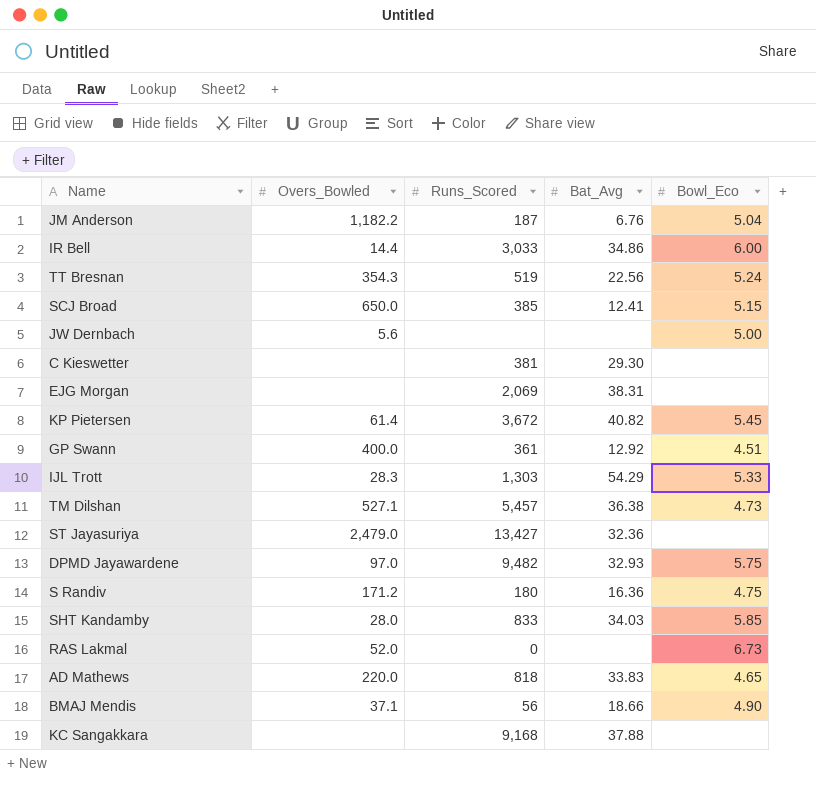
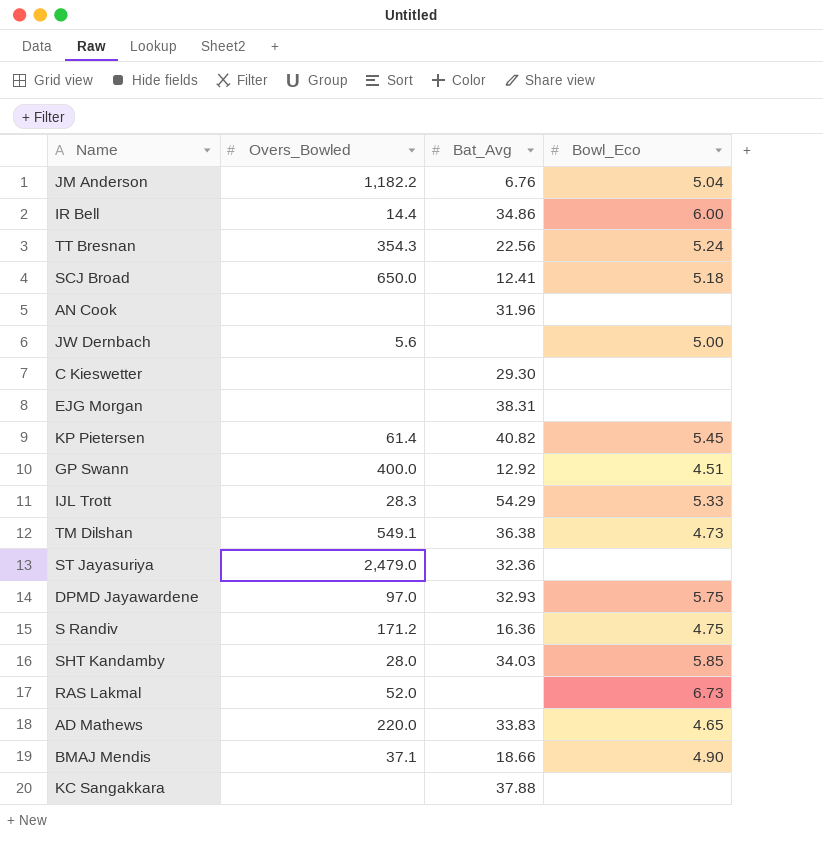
column Runs_Scored | position: 3 -> none
SCJ Broad | Bowl_Eco: 5.15 -> 5.18
row AN Cook: none -> none | 31.96 | none
TM Dilshan | Overs_Bowled: 527.1 -> 549.1

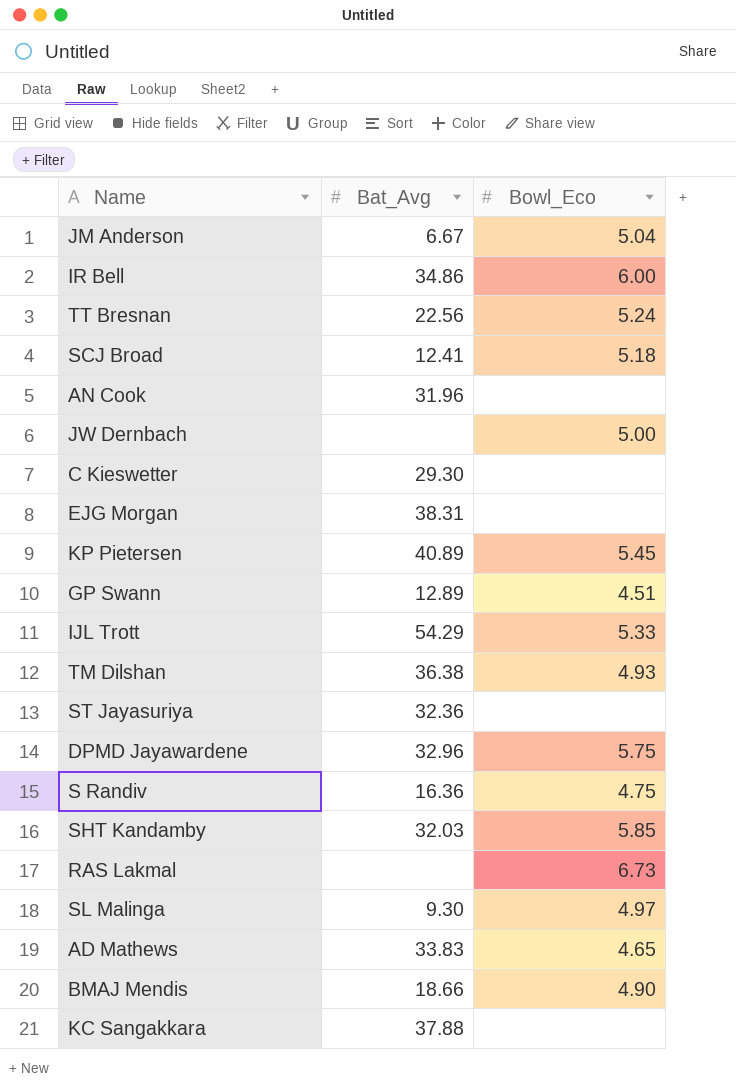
column Overs_Bowled | position: 2 -> none
JM Anderson | Bat_Avg: 6.76 -> 6.67
KP Pietersen | Bat_Avg: 40.82 -> 40.89
GP Swann | Bat_Avg: 12.92 -> 12.89
TM Dilshan | Bowl_Eco: 4.73 -> 4.93
DPMD Jayawardene | Bat_Avg: 32.93 -> 32.96
SHT Kandamby | Bat_Avg: 34.03 -> 32.03
row SL Malinga: none -> 9.30 | 4.97

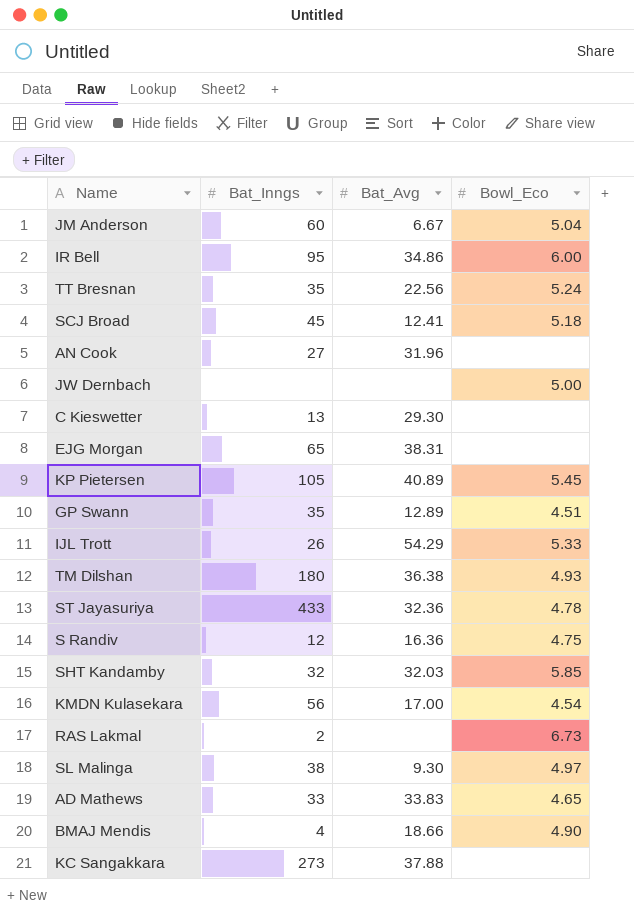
column Bat_Inngs | position: none -> 2
row DPMD Jayawardene: 32.96 | 5.75 -> none
ST Jayasuriya | Bowl_Eco: none -> 4.78
row KMDN Kulasekara: none -> 56 | 17.00 | 4.54

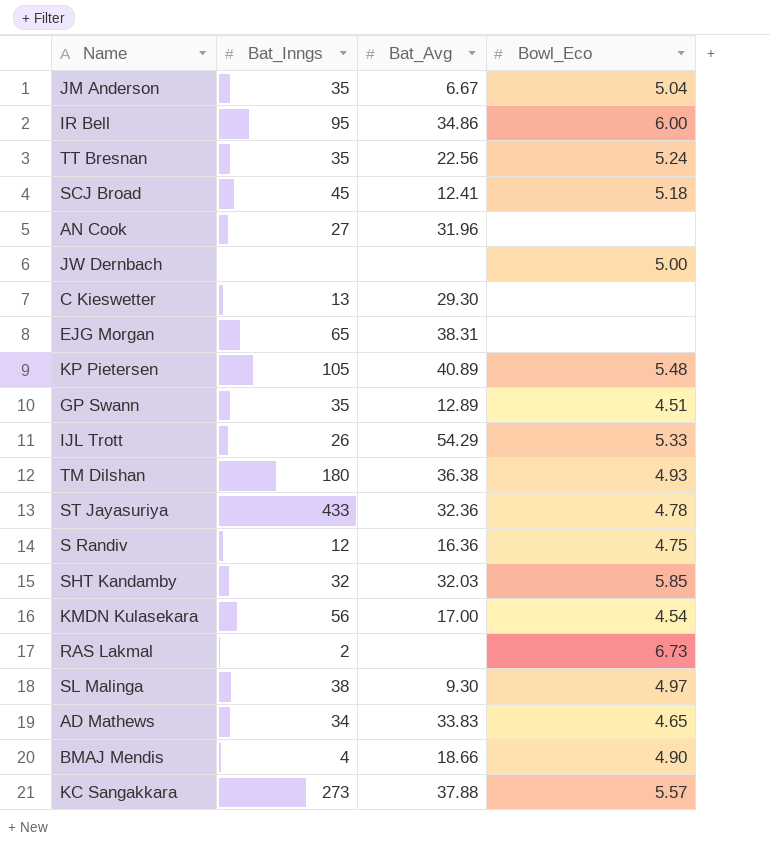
JM Anderson | Bat_Inngs: 60 -> 35
KP Pietersen | Bowl_Eco: 5.45 -> 5.48
AD Mathews | Bat_Inngs: 33 -> 34
KC Sangakkara | Bowl_Eco: none -> 5.57

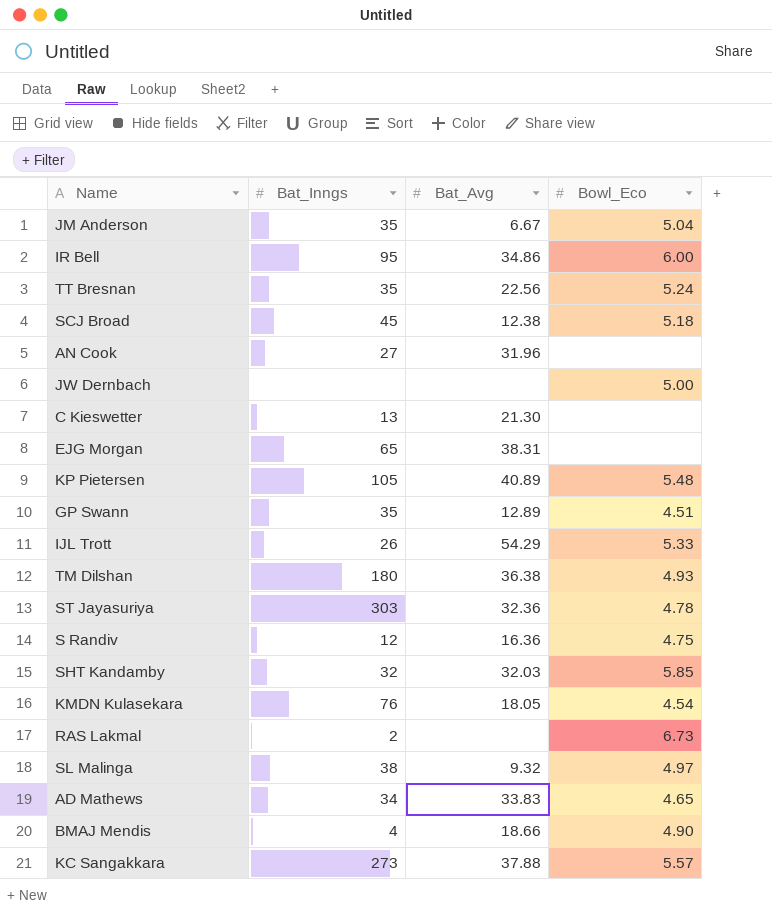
SCJ Broad | Bat_Avg: 12.41 -> 12.38
C Kieswetter | Bat_Avg: 29.30 -> 21.30
ST Jayasuriya | Bat_Inngs: 433 -> 303
KMDN Kulasekara | Bat_Inngs: 56 -> 76
KMDN Kulasekara | Bat_Avg: 17.00 -> 18.05
SL Malinga | Bat_Avg: 9.30 -> 9.32

